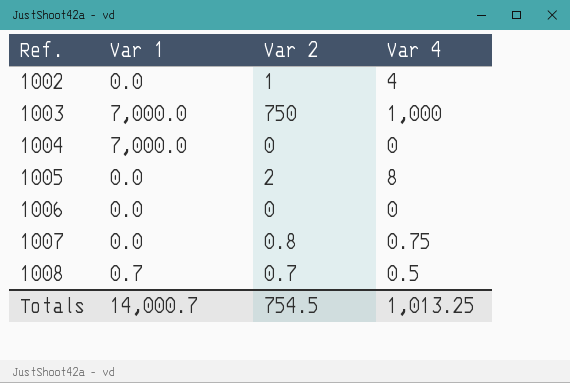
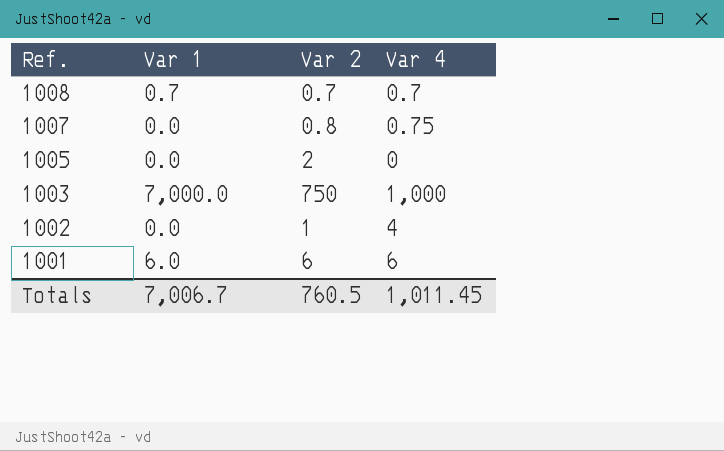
row order: Ref. ascending -> Ref. descending
row 1004: 7,000.0 | 0 | 0 -> none
row 1006: 0.0 | 0 | 0 -> none
1008 | Var 4: 0.5 -> 0.7
1005 | Var 4: 8 -> 0
row 1001: none -> 6.0 | 6 | 6
Totals | Var 1: 14,000.7 -> 7,006.7
Totals | Var 2: 754.5 -> 760.5
Totals | Var 4: 1,013.25 -> 1,011.45

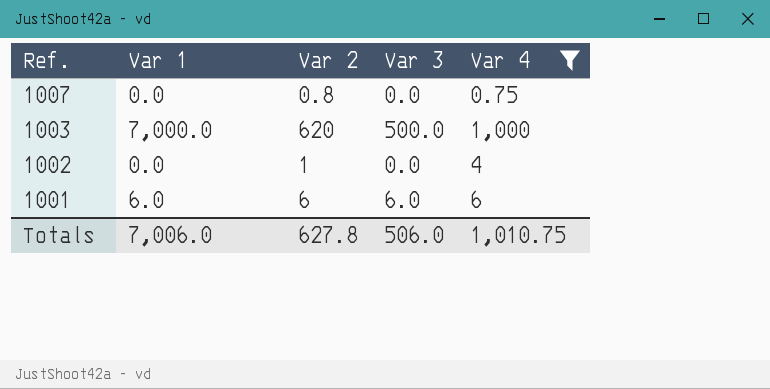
filter: none -> Var 4 >= 0.75
column Var 3 | position: none -> 4
1003 | Var 2: 750 -> 620
Totals | Var 1: 7,006.7 -> 7,006.0
Totals | Var 2: 760.5 -> 627.8
Totals | Var 4: 1,011.45 -> 1,010.75

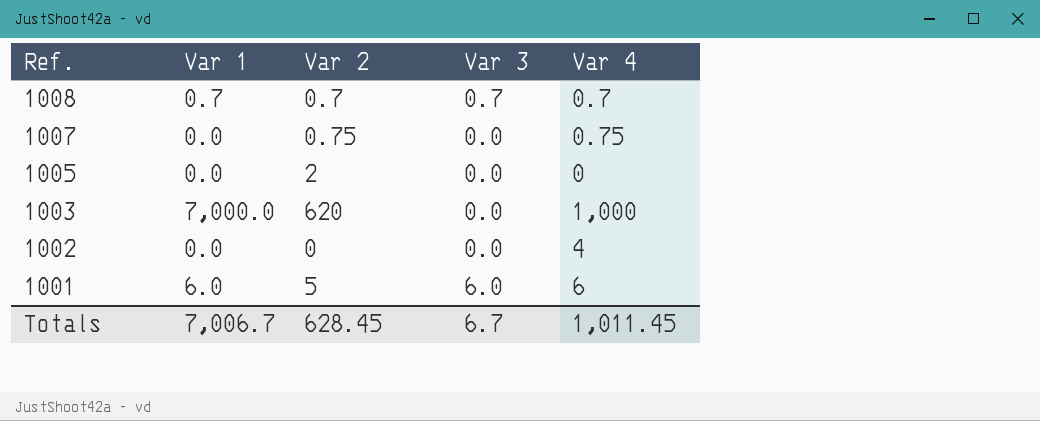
filter: Var 4 >= 0.75 -> none
1007 | Var 2: 0.8 -> 0.75
1003 | Var 3: 500.0 -> 0.0
1002 | Var 2: 1 -> 0
1001 | Var 2: 6 -> 5
Totals | Var 1: 7,006.0 -> 7,006.7
Totals | Var 2: 627.8 -> 628.45
Totals | Var 3: 506.0 -> 6.7
Totals | Var 4: 1,010.75 -> 1,011.45

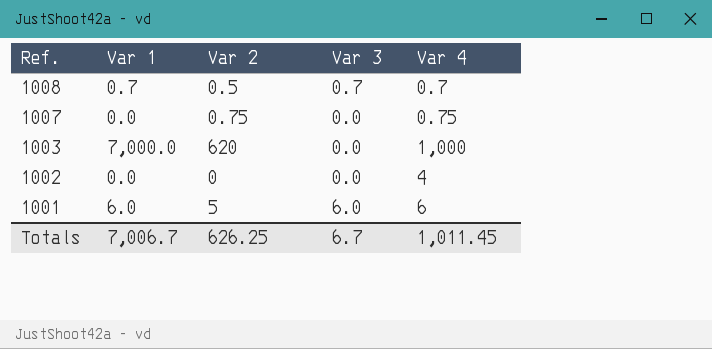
row 1005: 0.0 | 2 | 0.0 | 0 -> none
1008 | Var 2: 0.7 -> 0.5
Totals | Var 2: 628.45 -> 626.25

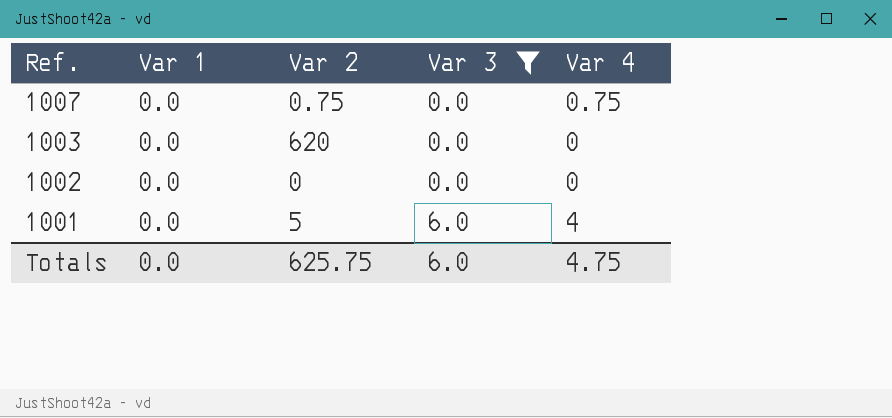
filter: none -> Var 3 != 0.7
1003 | Var 1: 7,000.0 -> 0.0
1003 | Var 4: 1,000 -> 0
1002 | Var 4: 4 -> 0
1001 | Var 1: 6.0 -> 0.0
1001 | Var 4: 6 -> 4
Totals | Var 1: 7,006.7 -> 0.0
Totals | Var 2: 626.25 -> 625.75
Totals | Var 3: 6.7 -> 6.0
Totals | Var 4: 1,011.45 -> 4.75

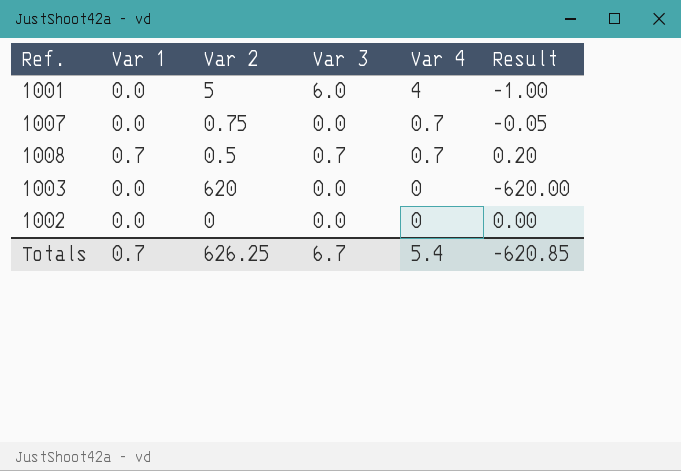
filter: Var 3 != 0.7 -> none
row order: Ref. descending -> Var 4 descending
column Result | formula: none -> [Var 4] - [Var 2]
1007 | Var 4: 0.75 -> 0.7
Totals | Var 1: 0.0 -> 0.7
Totals | Var 2: 625.75 -> 626.25
Totals | Var 3: 6.0 -> 6.7
Totals | Var 4: 4.75 -> 5.4

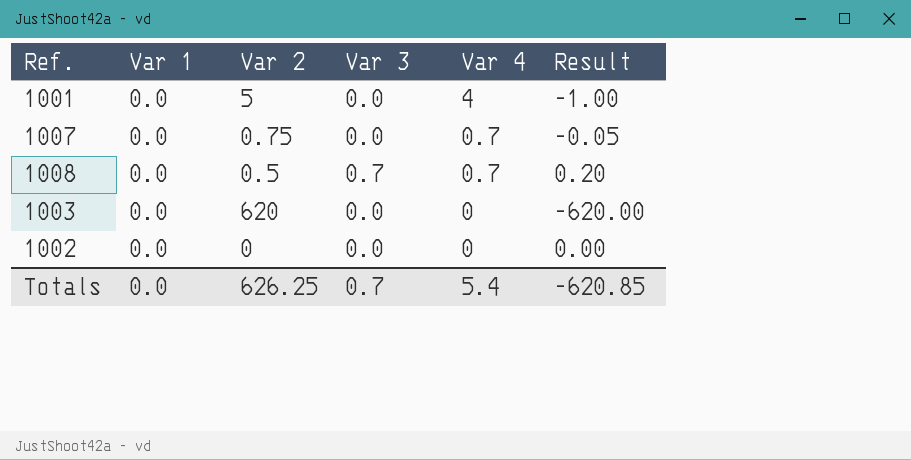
1001 | Var 3: 6.0 -> 0.0
1008 | Var 1: 0.7 -> 0.0
Totals | Var 1: 0.7 -> 0.0
Totals | Var 3: 6.7 -> 0.7

